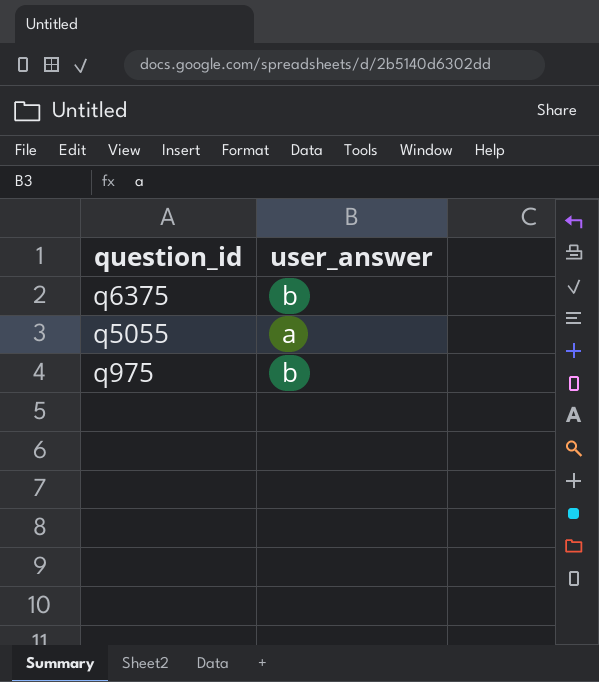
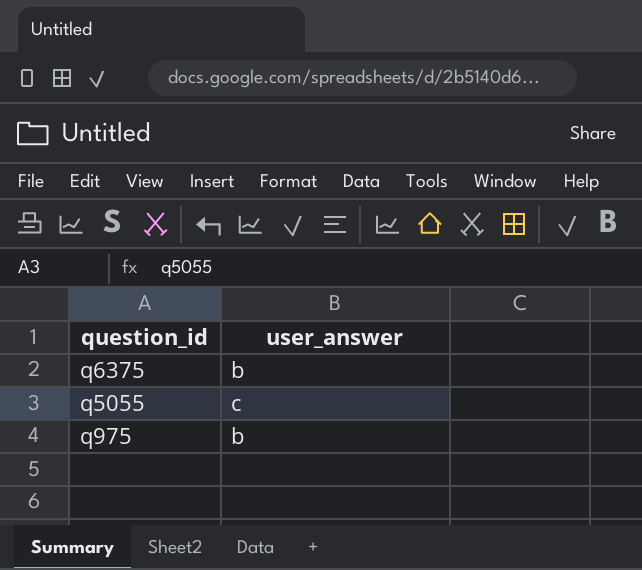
q5055 | user_answer: a -> c

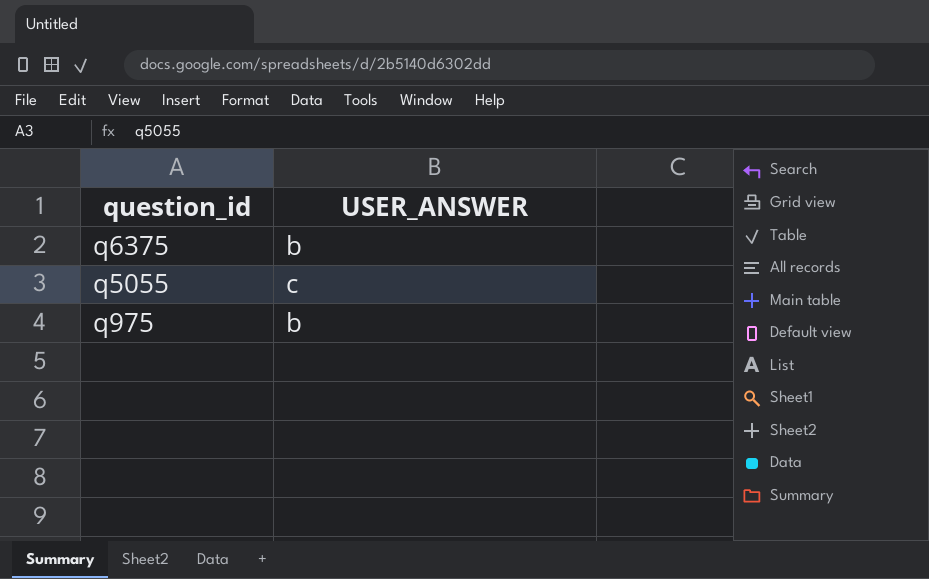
column name: user_answer -> USER_ANSWER

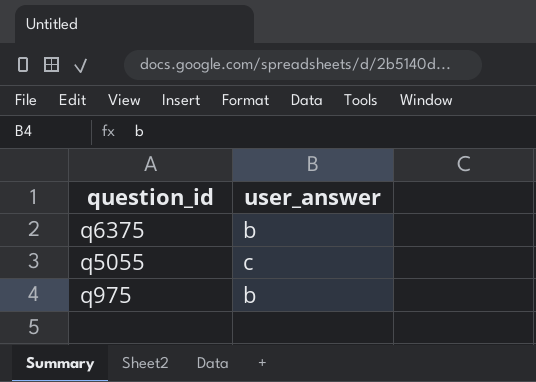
column name: USER_ANSWER -> user_answer

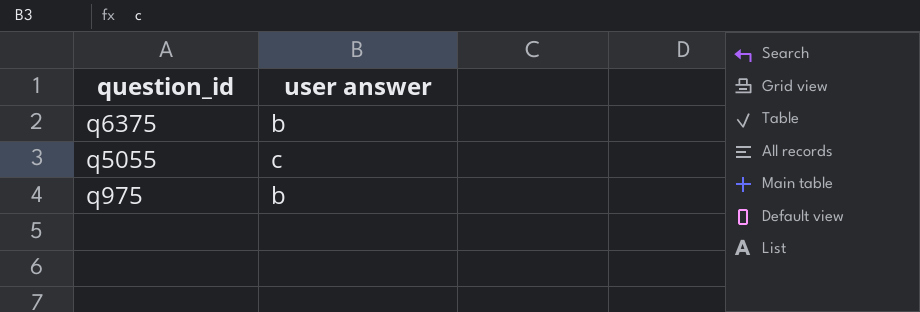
column name: user_answer -> user answer

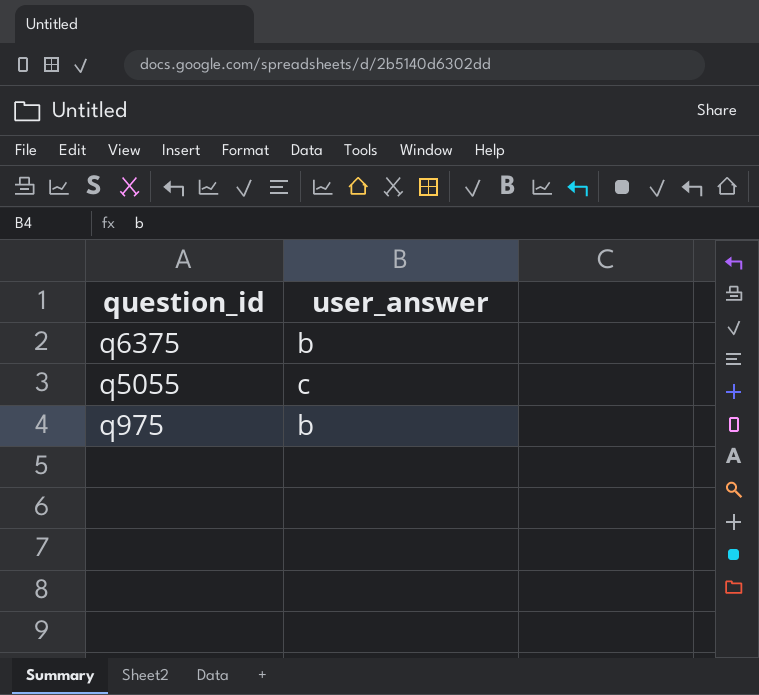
column name: user answer -> user_answer

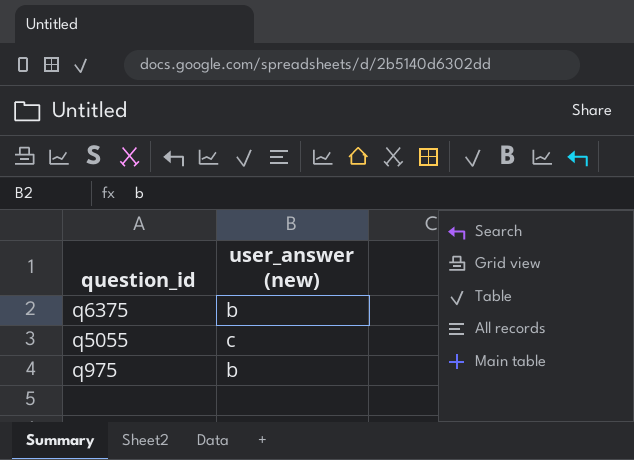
column name: user_answer -> user_answer (new)

